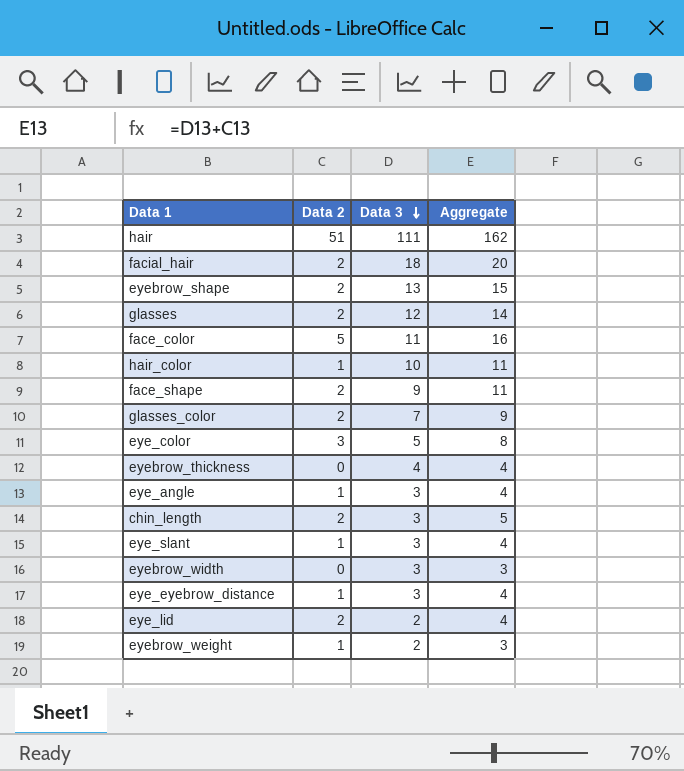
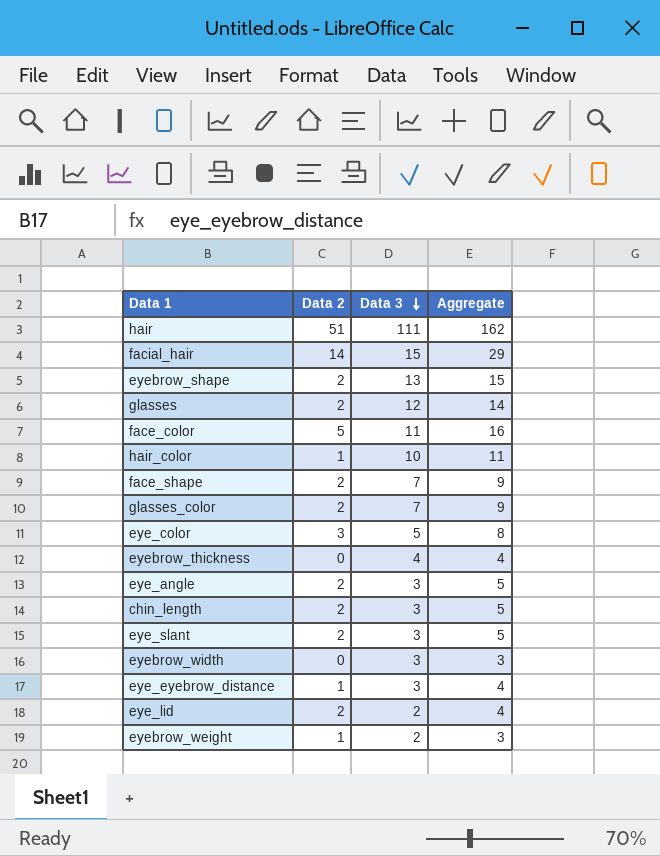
facial_hair | Data 2: 2 -> 14
facial_hair | Data 3: 18 -> 15
facial_hair | Aggregate: 20 -> 29
face_shape | Data 3: 9 -> 7
face_shape | Aggregate: 11 -> 9
eye_angle | Data 2: 1 -> 2
eye_angle | Aggregate: 4 -> 5
eye_slant | Data 2: 1 -> 2
eye_slant | Aggregate: 4 -> 5

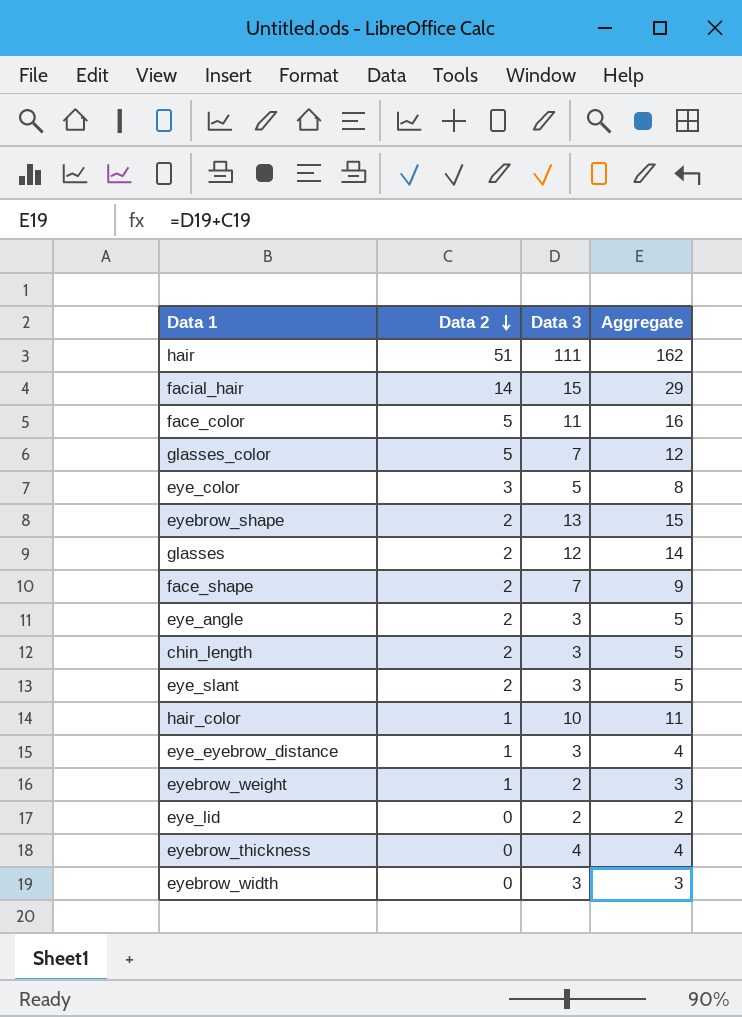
row order: Data 3 descending -> Data 2 descending
glasses_color | Data 2: 2 -> 5
glasses_color | Aggregate: 9 -> 12
eye_lid | Data 2: 2 -> 0
eye_lid | Aggregate: 4 -> 2

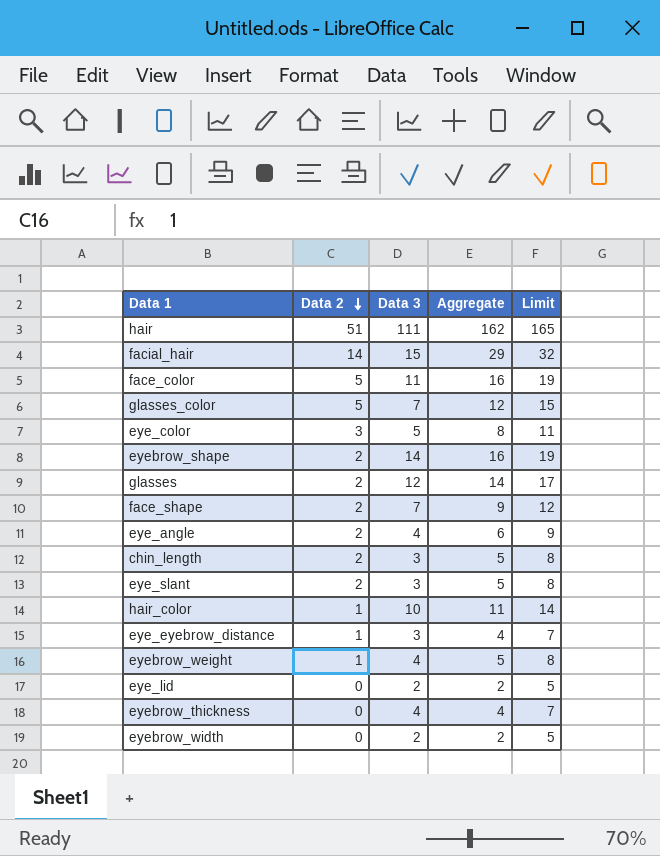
column Limit | formula: none -> [Aggregate] + 3
eyebrow_shape | Data 3: 13 -> 14
eyebrow_shape | Aggregate: 15 -> 16
eye_angle | Data 3: 3 -> 4
eye_angle | Aggregate: 5 -> 6
eyebrow_weight | Data 3: 2 -> 4
eyebrow_weight | Aggregate: 3 -> 5
eyebrow_width | Data 3: 3 -> 2
eyebrow_width | Aggregate: 3 -> 2

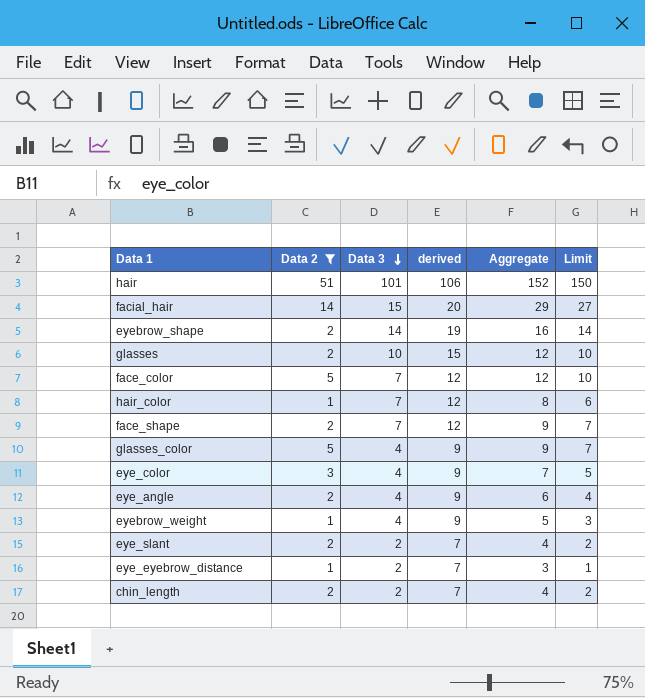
filter: none -> Data 2 != 0
row order: Data 2 descending -> Data 3 descending
column derived | formula: none -> [Data 3] + 5
column Limit | formula: [Aggregate] + 3 -> [Aggregate] - 2
hair | Data 3: 111 -> 101
hair | Aggregate: 162 -> 152
glasses | Data 3: 12 -> 10
glasses | Aggregate: 14 -> 12
face_color | Data 3: 11 -> 7
face_color | Aggregate: 16 -> 12
hair_color | Data 3: 10 -> 7
hair_color | Aggregate: 11 -> 8
glasses_color | Data 3: 7 -> 4
glasses_color | Aggregate: 12 -> 9
eye_color | Data 3: 5 -> 4
eye_color | Aggregate: 8 -> 7
eye_slant | Data 3: 3 -> 2
eye_slant | Aggregate: 5 -> 4
eye_eyebrow_distance | Data 3: 3 -> 2
eye_eyebrow_distance | Aggregate: 4 -> 3
chin_length | Data 3: 3 -> 2
chin_length | Aggregate: 5 -> 4

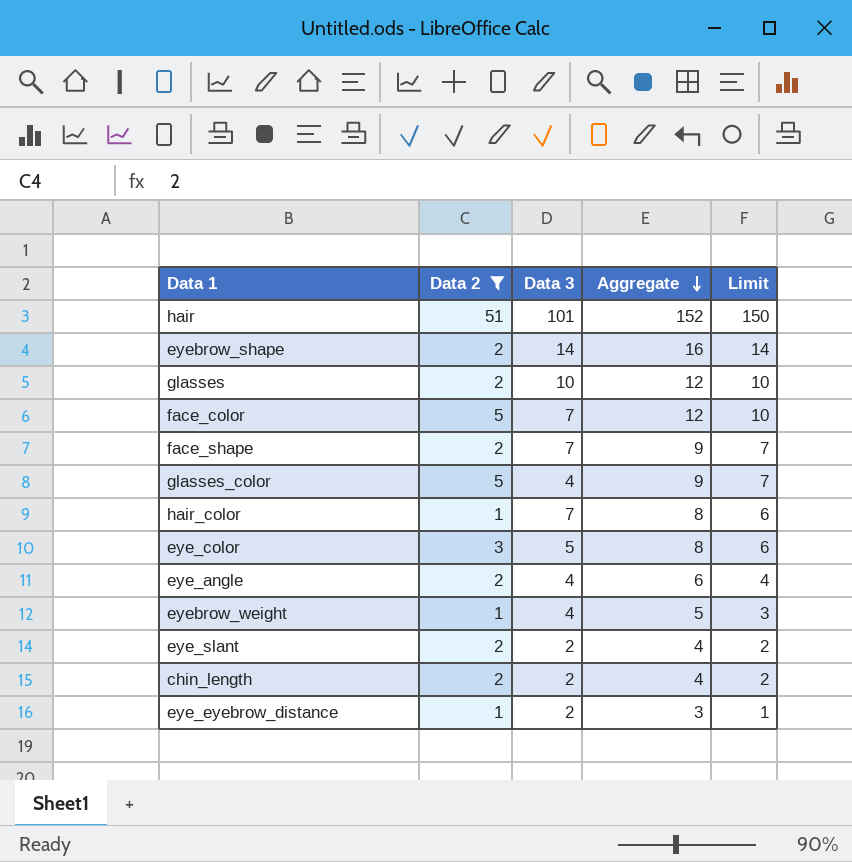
row order: Data 3 descending -> Aggregate descending
column derived | formula: [Data 3] + 5 -> none
row facial_hair: 14 | 15 | 20 | 29 | 27 -> none
eye_color | Data 3: 4 -> 5
eye_color | Aggregate: 7 -> 8
eye_color | Limit: 5 -> 6

